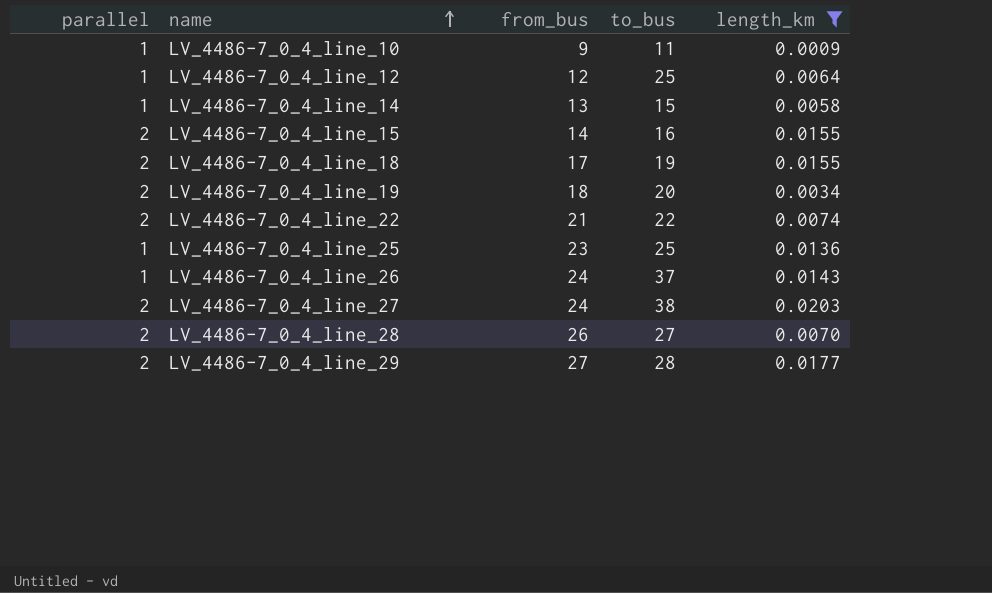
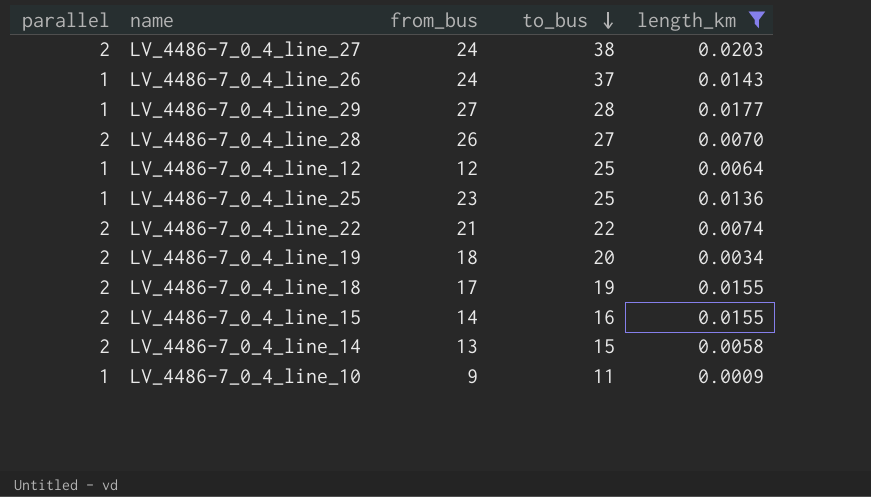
row order: name ascending -> to_bus descending
LV_4486-7_0_4_line_29 | parallel: 2 -> 1
LV_4486-7_0_4_line_14 | parallel: 1 -> 2

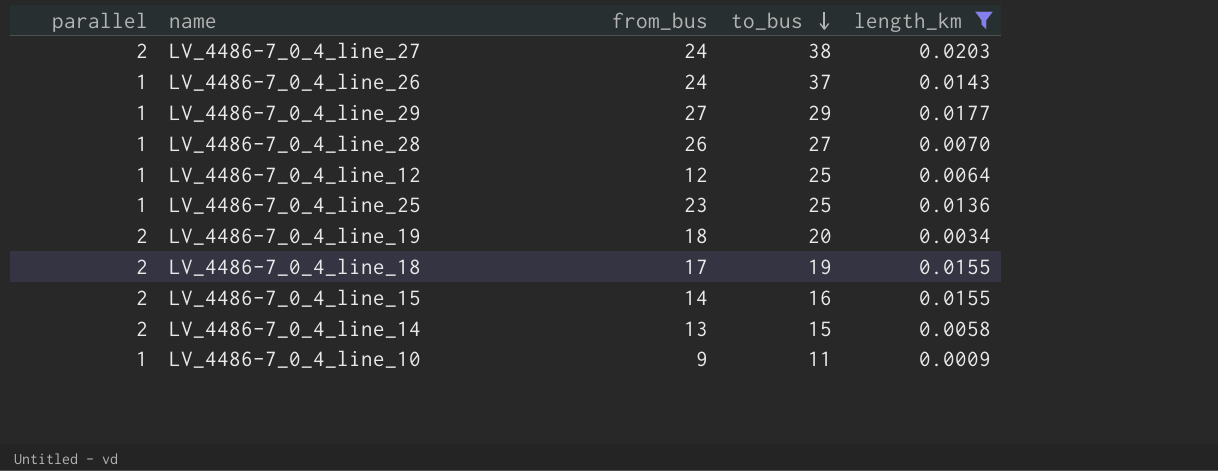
row LV_4486-7_0_4_line_22: 2 | 21 | 22 | 0.0074 -> none
LV_4486-7_0_4_line_29 | to_bus: 28 -> 29
LV_4486-7_0_4_line_28 | parallel: 2 -> 1

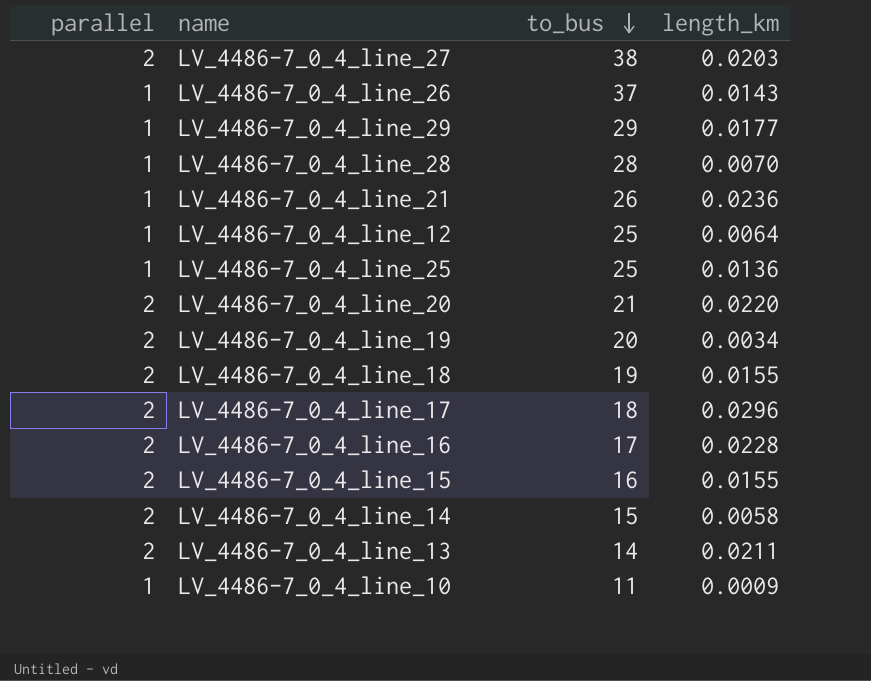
filter: length_km <= 0.0203 -> none
column from_bus | position: 3 -> none
LV_4486-7_0_4_line_28 | to_bus: 27 -> 28

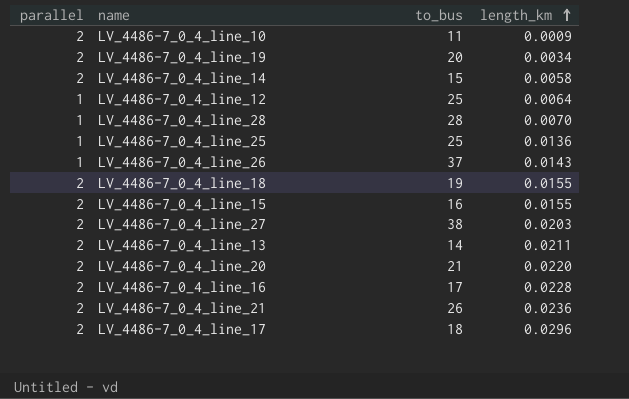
row order: to_bus descending -> length_km ascending
row LV_4486-7_0_4_line_29: 1 | 29 | 0.0177 -> none
LV_4486-7_0_4_line_10 | parallel: 1 -> 2
LV_4486-7_0_4_line_21 | parallel: 1 -> 2

